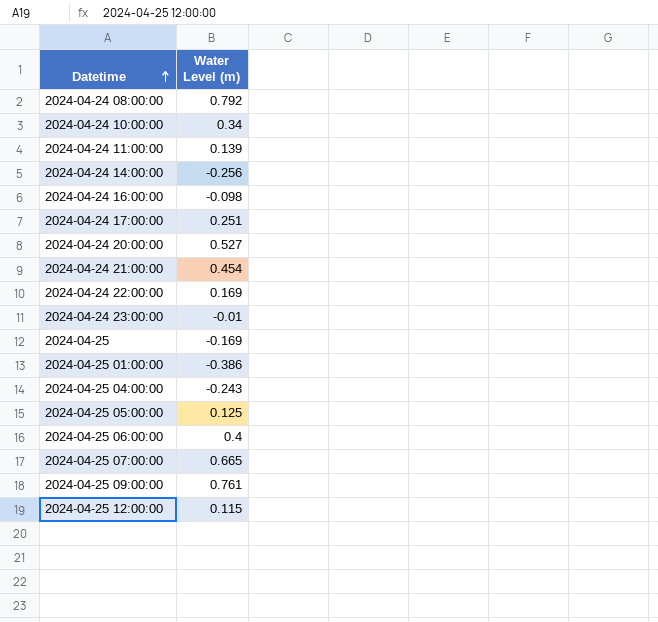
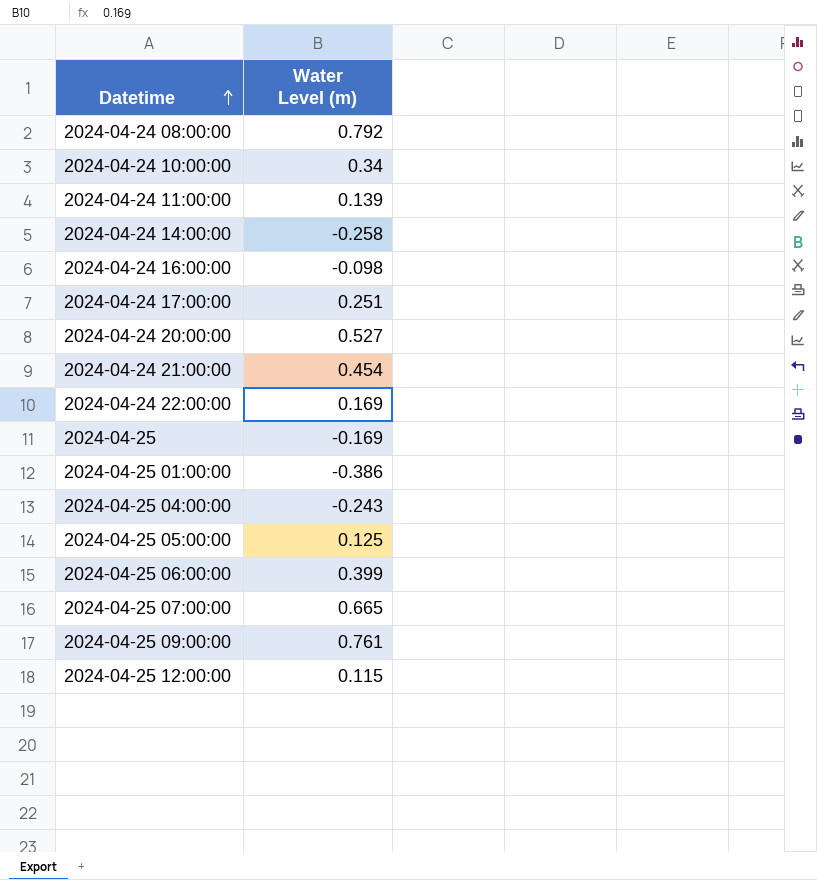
row 2024-04-24 23:00:00: -0.01 -> none
2024-04-24 14:00:00 | Water Level (m): -0.256 -> -0.258
2024-04-25 06:00:00 | Water Level (m): 0.4 -> 0.399

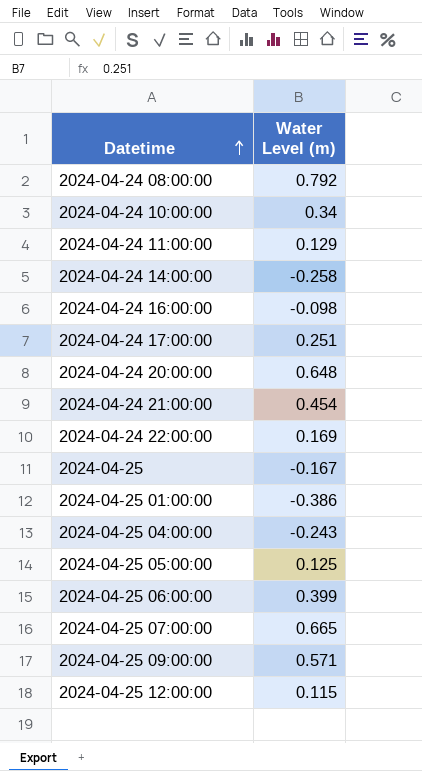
2024-04-24 11:00:00 | Water Level (m): 0.139 -> 0.129
2024-04-24 20:00:00 | Water Level (m): 0.527 -> 0.648
2024-04-25 | Water Level (m): -0.169 -> -0.167
2024-04-25 09:00:00 | Water Level (m): 0.761 -> 0.571

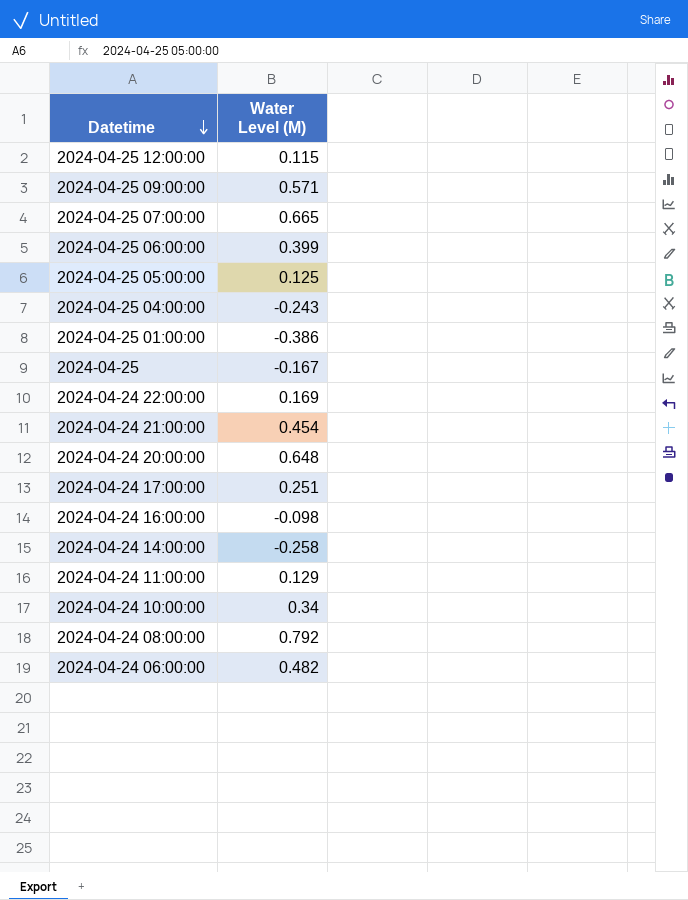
row order: Datetime ascending -> Datetime descending
column name: Water Level (m) -> Water Level (M)
row 2024-04-24 06:00:00: none -> 0.482

